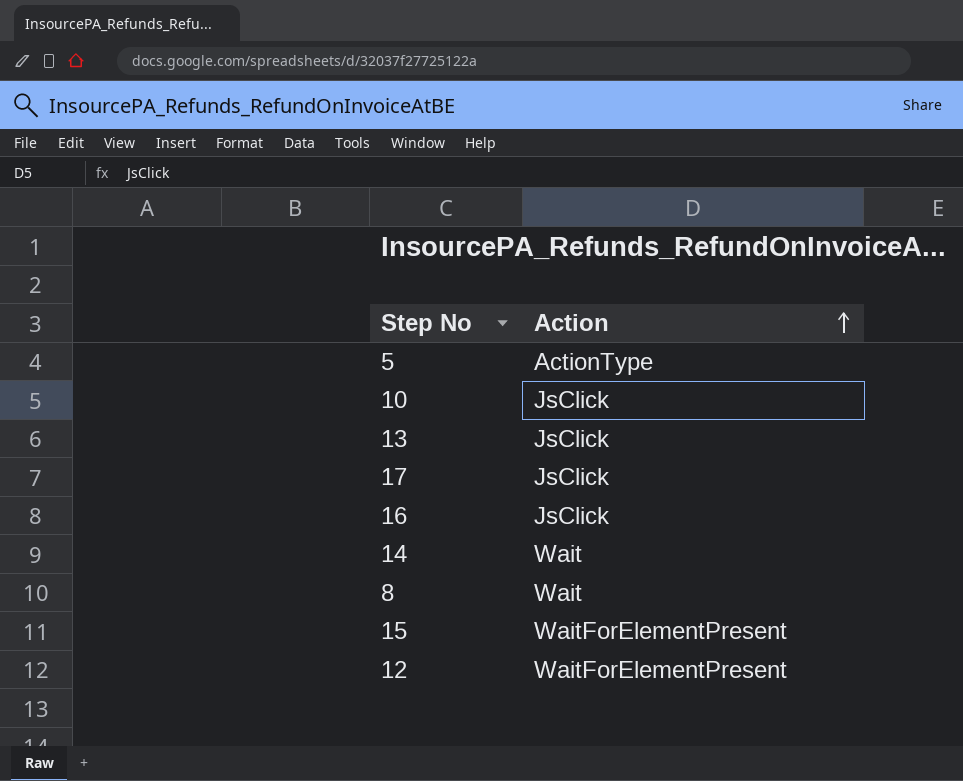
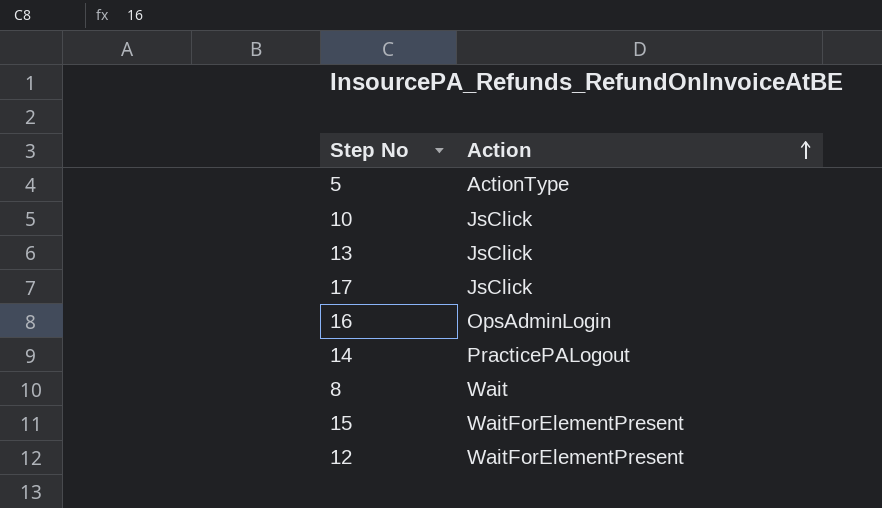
16 | Action: JsClick -> OpsAdminLogin
14 | Action: Wait -> PracticePALogout

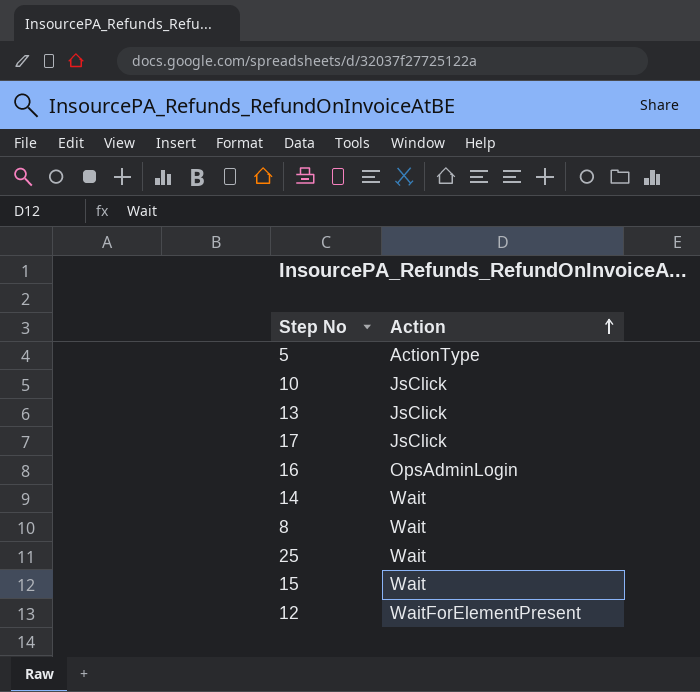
14 | Action: PracticePALogout -> Wait
row 25: none -> Wait
15 | Action: WaitForElementPresent -> Wait

